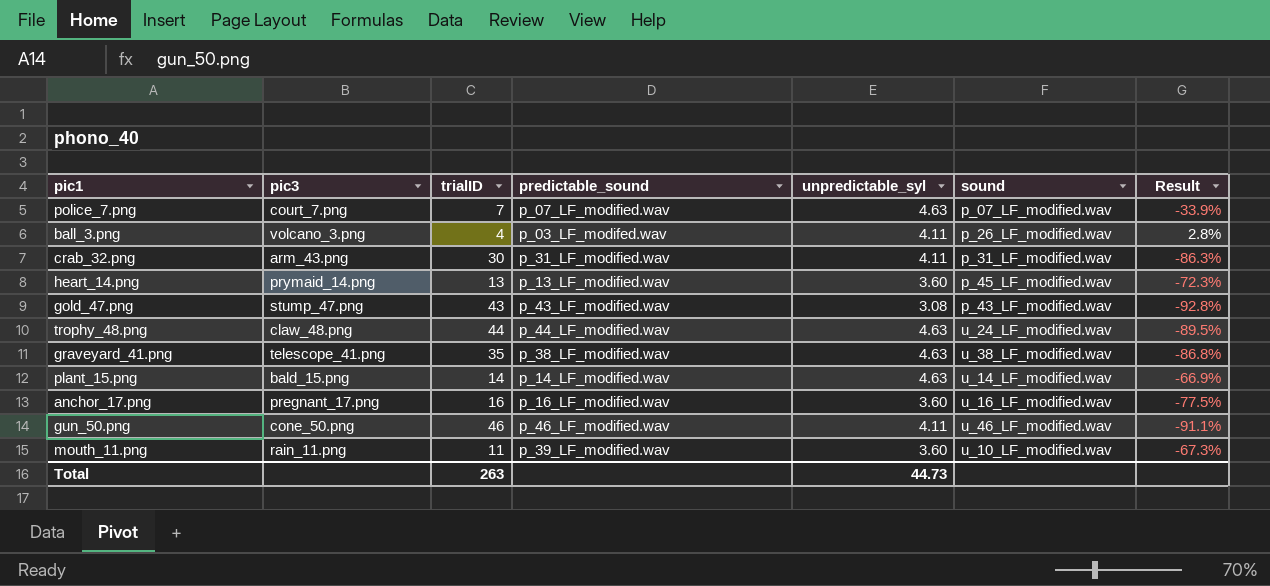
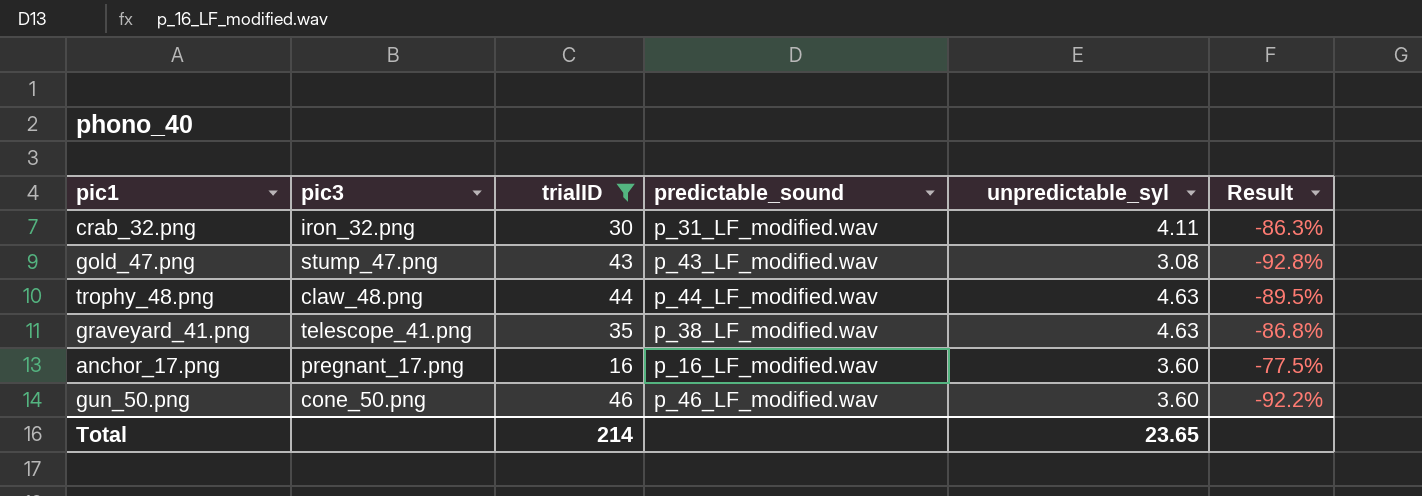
filter: none -> trialID >= 16
column sound | position: 6 -> none
crab_32.png | pic3: arm_43.png -> iron_32.png
gun_50.png | unpredictable_syl: 4.11 -> 3.60
gun_50.png | Result: -91.1% -> -92.2%
Total | trialID: 263 -> 214
Total | unpredictable_syl: 44.73 -> 23.65

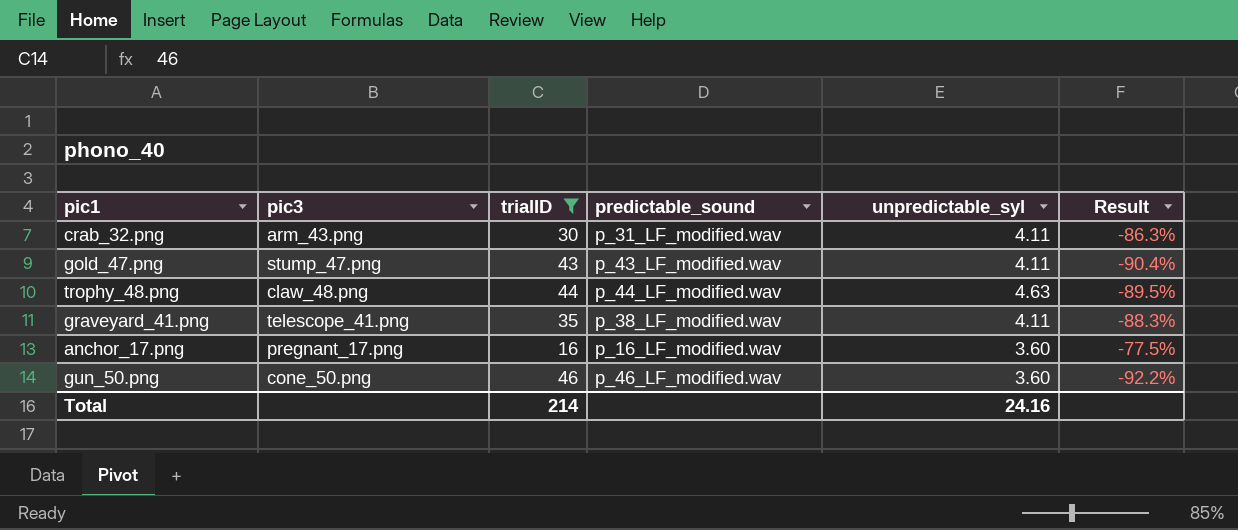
crab_32.png | pic3: iron_32.png -> arm_43.png
gold_47.png | unpredictable_syl: 3.08 -> 4.11
gold_47.png | Result: -92.8% -> -90.4%
graveyard_41.png | unpredictable_syl: 4.63 -> 4.11
graveyard_41.png | Result: -86.8% -> -88.3%
Total | unpredictable_syl: 23.65 -> 24.16

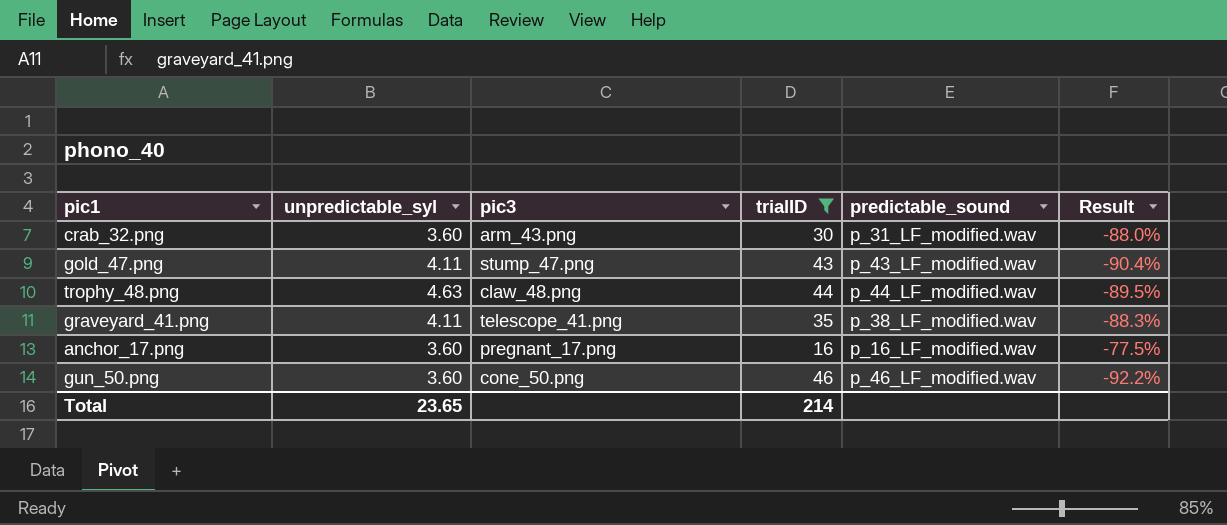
column unpredictable_syl | position: 5 -> 2
crab_32.png | unpredictable_syl: 4.11 -> 3.60
crab_32.png | Result: -86.3% -> -88.0%
Total | unpredictable_syl: 24.16 -> 23.65

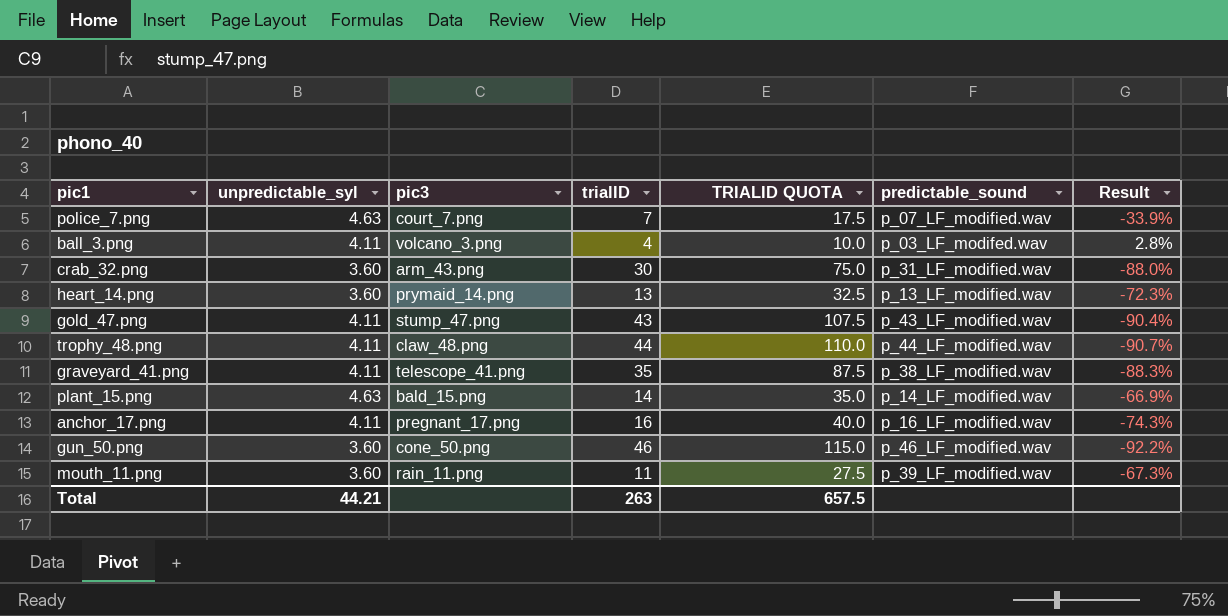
filter: trialID >= 16 -> none
column TRIALID QUOTA | formula: none -> [trialID] * 2.5
trophy_48.png | unpredictable_syl: 4.63 -> 4.11
trophy_48.png | Result: -89.5% -> -90.7%
anchor_17.png | unpredictable_syl: 3.60 -> 4.11
anchor_17.png | Result: -77.5% -> -74.3%
Total | unpredictable_syl: 23.65 -> 44.21
Total | trialID: 214 -> 263

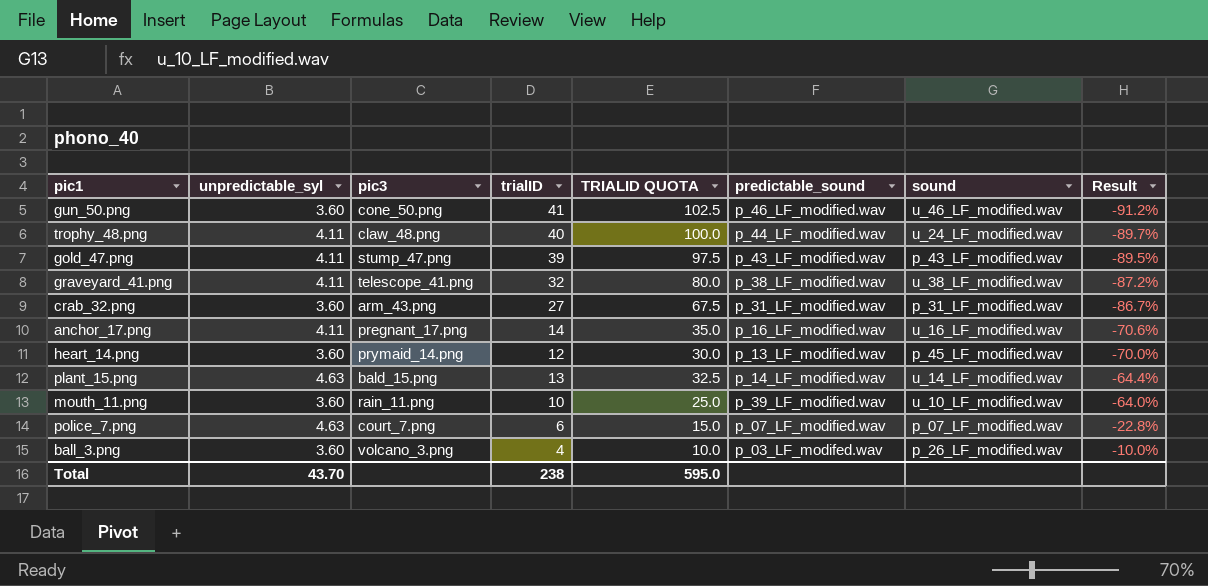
row order: none -> Result ascending
column sound | position: none -> 7
gun_50.png | trialID: 46 -> 41
gun_50.png | TRIALID QUOTA: 115.0 -> 102.5
gun_50.png | Result: -92.2% -> -91.2%
trophy_48.png | trialID: 44 -> 40
trophy_48.png | TRIALID QUOTA: 110.0 -> 100.0
trophy_48.png | Result: -90.7% -> -89.7%
gold_47.png | trialID: 43 -> 39
gold_47.png | TRIALID QUOTA: 107.5 -> 97.5
gold_47.png | Result: -90.4% -> -89.5%
graveyard_41.png | trialID: 35 -> 32
graveyard_41.png | TRIALID QUOTA: 87.5 -> 80.0
graveyard_41.png | Result: -88.3% -> -87.2%
crab_32.png | trialID: 30 -> 27
crab_32.png | TRIALID QUOTA: 75.0 -> 67.5
crab_32.png | Result: -88.0% -> -86.7%
anchor_17.png | trialID: 16 -> 14
anchor_17.png | TRIALID QUOTA: 40.0 -> 35.0
anchor_17.png | Result: -74.3% -> -70.6%
heart_14.png | trialID: 13 -> 12
heart_14.png | TRIALID QUOTA: 32.5 -> 30.0
heart_14.png | Result: -72.3% -> -70.0%
plant_15.png | trialID: 14 -> 13
plant_15.png | TRIALID QUOTA: 35.0 -> 32.5
plant_15.png | Result: -66.9% -> -64.4%
mouth_11.png | trialID: 11 -> 10
mouth_11.png | TRIALID QUOTA: 27.5 -> 25.0
mouth_11.png | Result: -67.3% -> -64.0%
police_7.png | trialID: 7 -> 6
police_7.png | TRIALID QUOTA: 17.5 -> 15.0
police_7.png | Result: -33.9% -> -22.8%
ball_3.png | unpredictable_syl: 4.11 -> 3.60
ball_3.png | Result: 2.8% -> -10.0%
Total | unpredictable_syl: 44.21 -> 43.70
Total | trialID: 263 -> 238
Total | TRIALID QUOTA: 657.5 -> 595.0

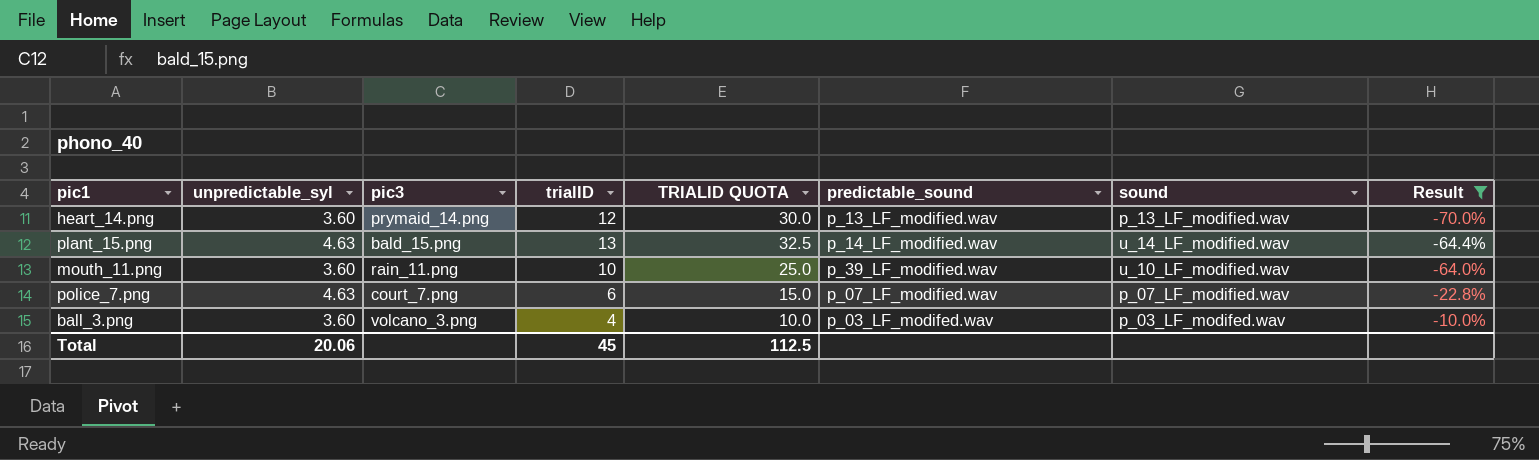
filter: none -> Result >= -70.0%
heart_14.png | sound: p_45_LF_modified.wav -> p_13_LF_modified.wav
ball_3.png | sound: p_26_LF_modified.wav -> p_03_LF_modifed.wav
Total | unpredictable_syl: 43.70 -> 20.06
Total | trialID: 238 -> 45
Total | TRIALID QUOTA: 595.0 -> 112.5

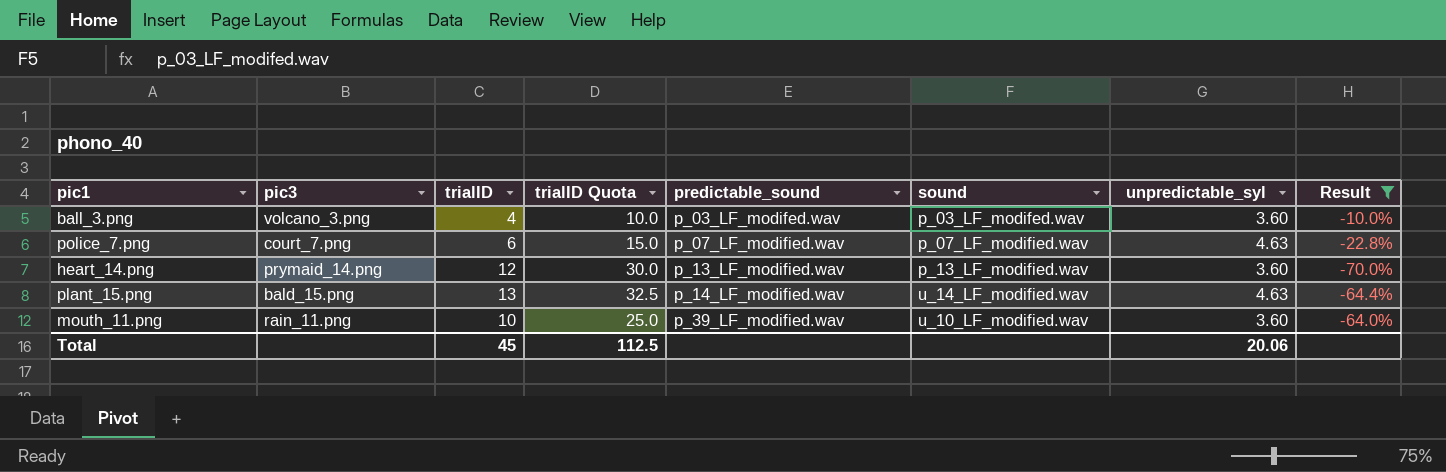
row order: Result ascending -> predictable_sound ascending
column name: TRIALID QUOTA -> trialID Quota
column unpredictable_syl | position: 2 -> 7

